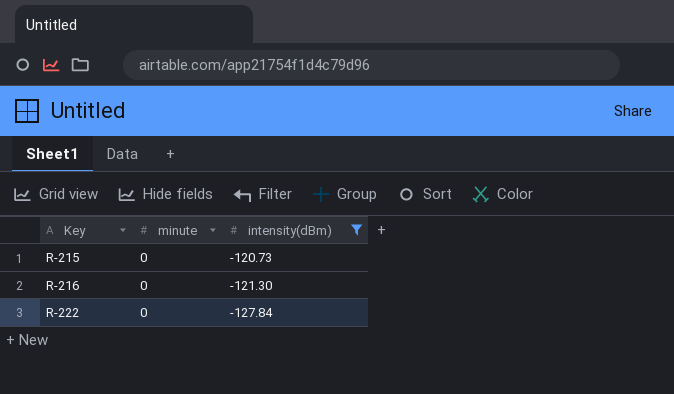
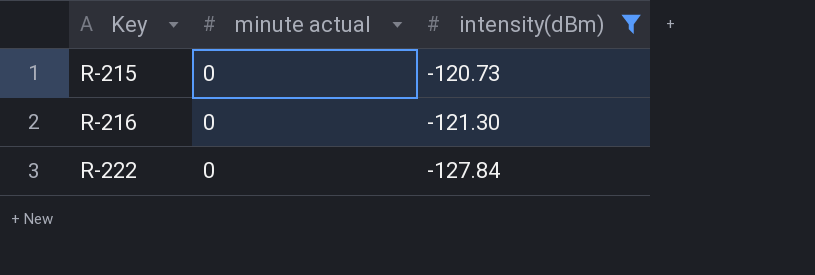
column name: minute -> minute actual

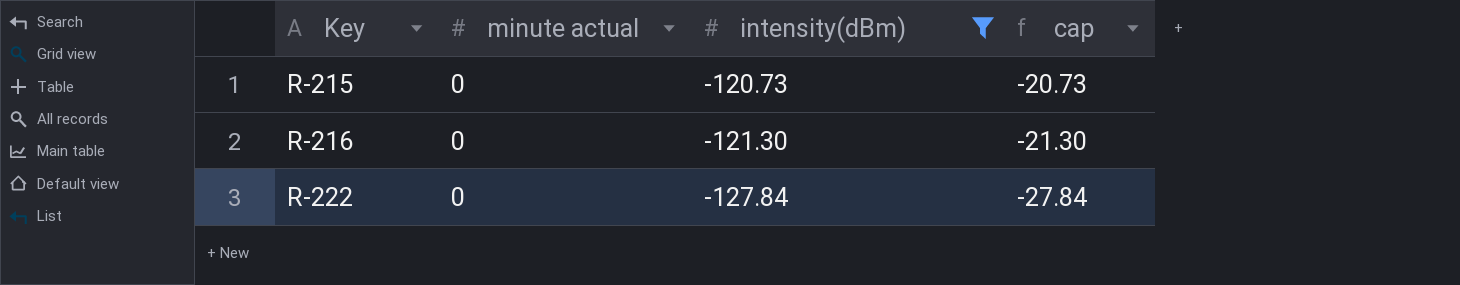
column cap | formula: none -> [intensity(dBm)] + 100

